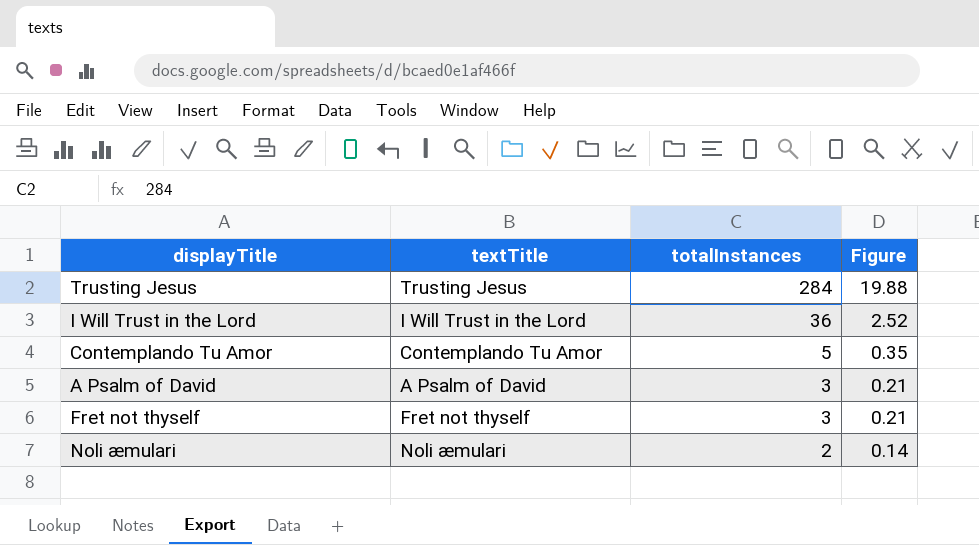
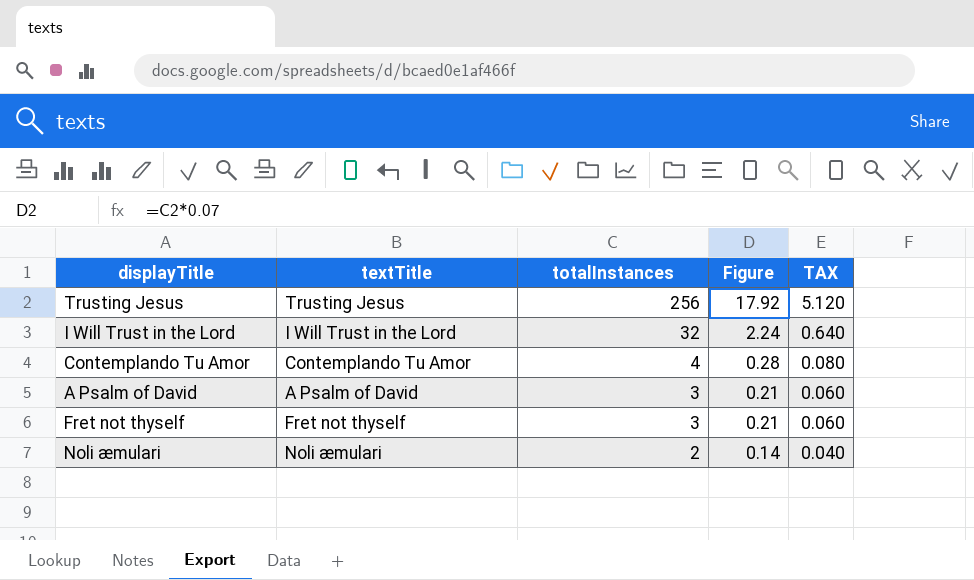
column TAX | formula: none -> [totalInstances] * 0.02
Trusting Jesus | totalInstances: 284 -> 256
Trusting Jesus | Figure: 19.88 -> 17.92
I Will Trust in the Lord | totalInstances: 36 -> 32
I Will Trust in the Lord | Figure: 2.52 -> 2.24
Contemplando Tu Amor | totalInstances: 5 -> 4
Contemplando Tu Amor | Figure: 0.35 -> 0.28

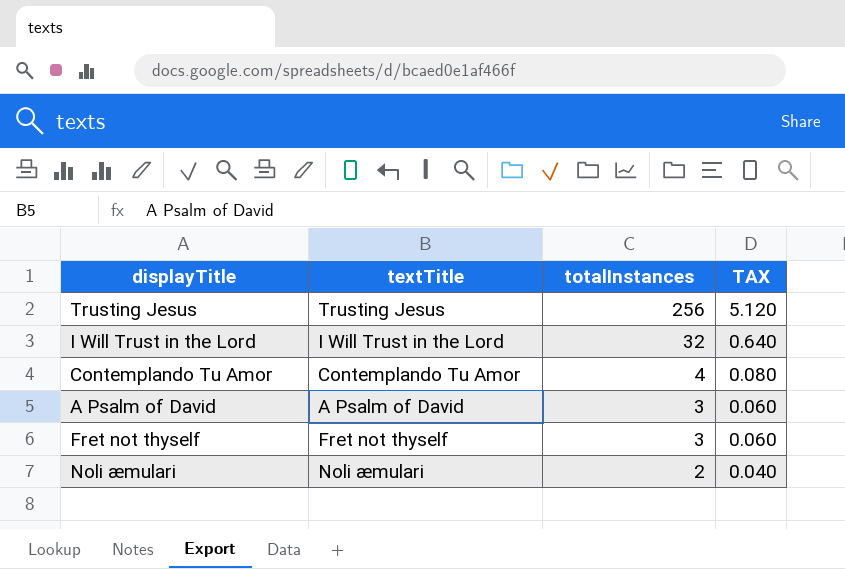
column Figure | formula: [totalInstances] * 0.07 -> none

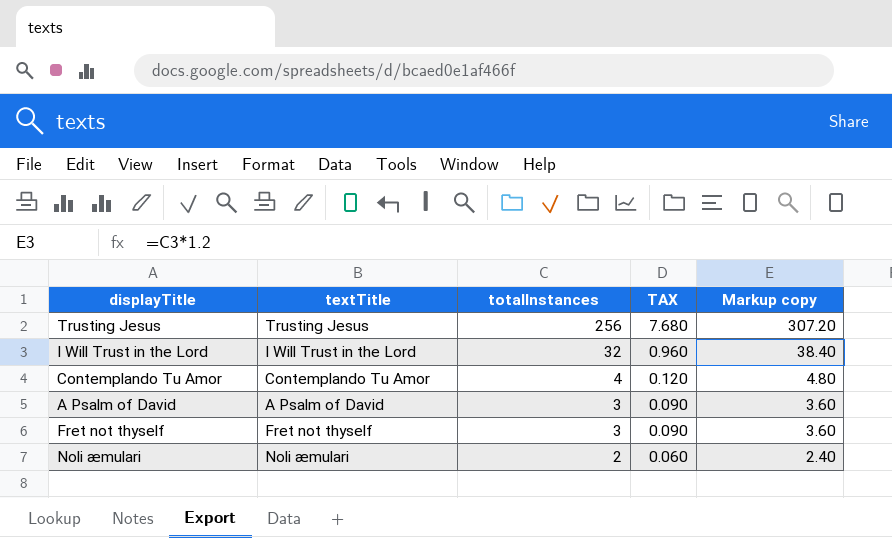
column TAX | formula: [totalInstances] * 0.02 -> [totalInstances] * 0.03
column Markup copy | formula: none -> [totalInstances] * 1.2

